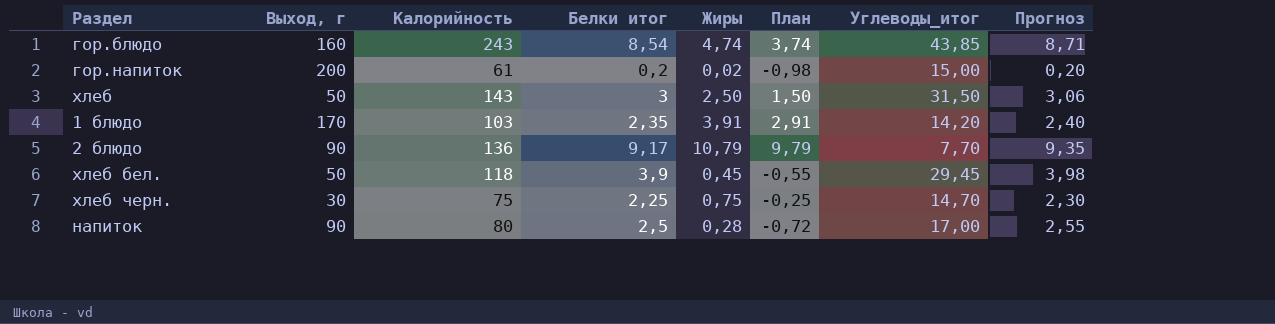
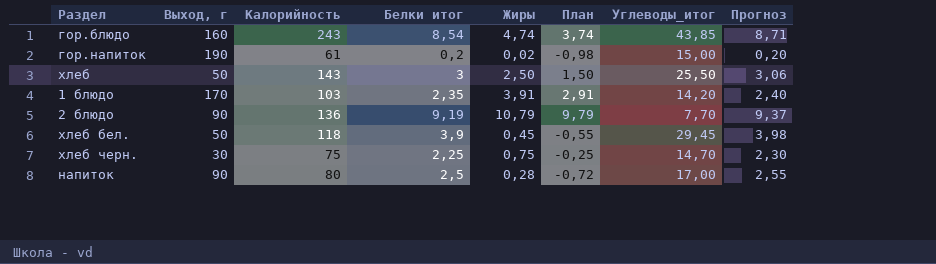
гор.напиток | Выход, г: 200 -> 190
хлеб | Углеводы_итог: 31,50 -> 25,50
2 блюдо | Белки итог: 9,17 -> 9,19
2 блюдо | Прогноз: 9,35 -> 9,37

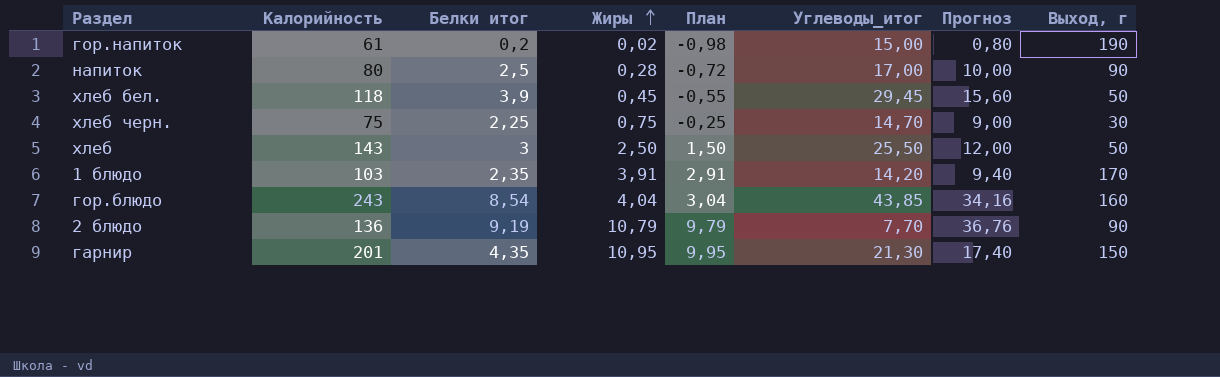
row order: none -> Жиры ascending
column Прогноз | formula: [Белки итог] * 1,02 -> [Белки итог] * 4
column Выход, г | position: 2 -> 8
гор.блюдо | Жиры: 4,74 -> 4,04
гор.блюдо | План: 3,74 -> 3,04
row гарнир: none -> 201 | 4,35 | 10,95 | 9,95 | 21,30 | 17,40 | 150

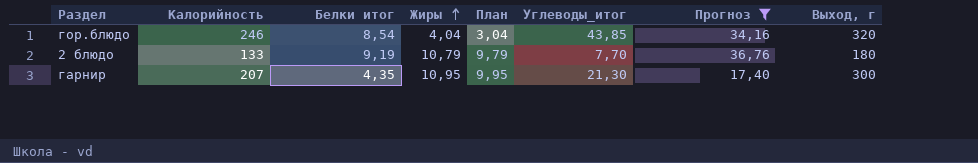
filter: none -> Прогноз >= 17,40
гор.блюдо | Калорийность: 243 -> 246
гор.блюдо | Выход, г: 160 -> 320
2 блюдо | Калорийность: 136 -> 133
2 блюдо | Выход, г: 90 -> 180
гарнир | Калорийность: 201 -> 207
гарнир | Выход, г: 150 -> 300

